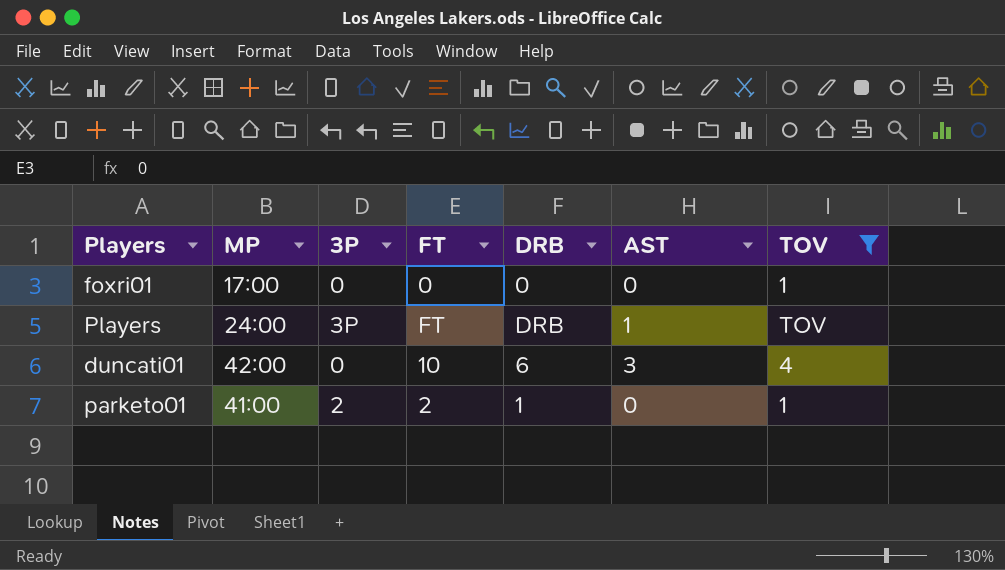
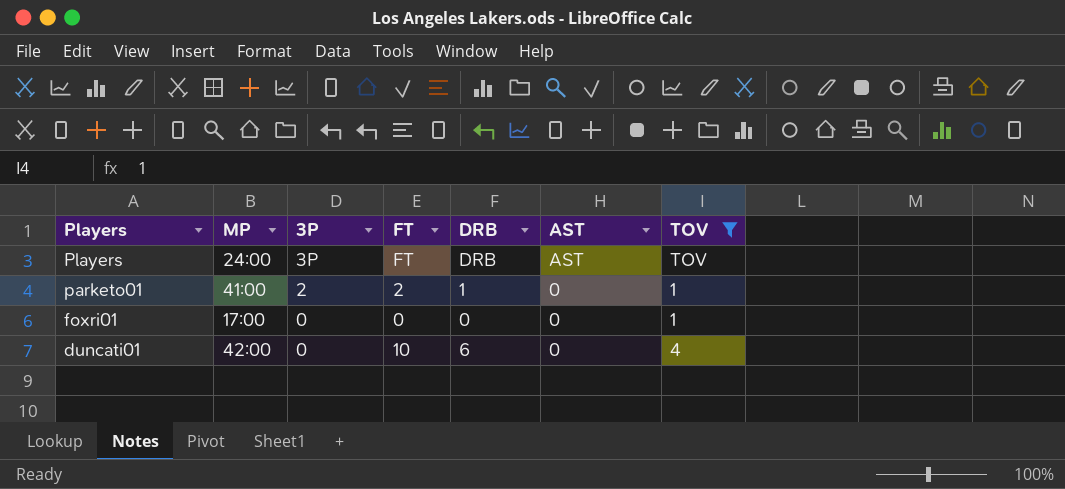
row order: none -> Players descending
Players | AST: 1 -> AST
duncati01 | AST: 3 -> 0

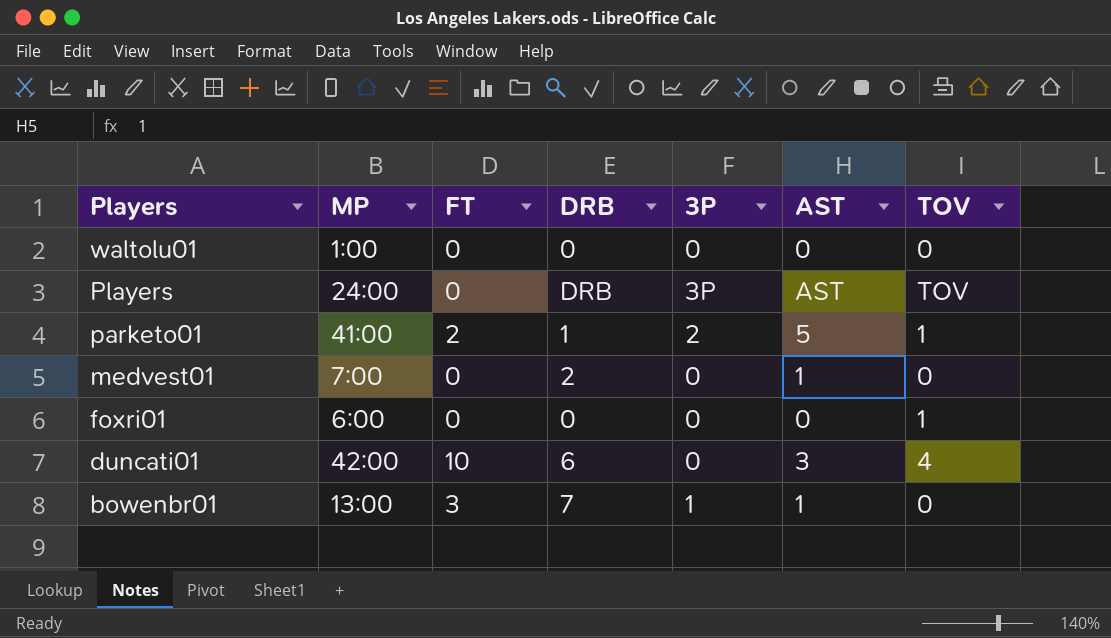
filter: TOV != 0 -> none
column 3P | position: 3 -> 5
Players | FT: FT -> 0
parketo01 | AST: 0 -> 5
foxri01 | MP: 17:00 -> 6:00
duncati01 | AST: 0 -> 3

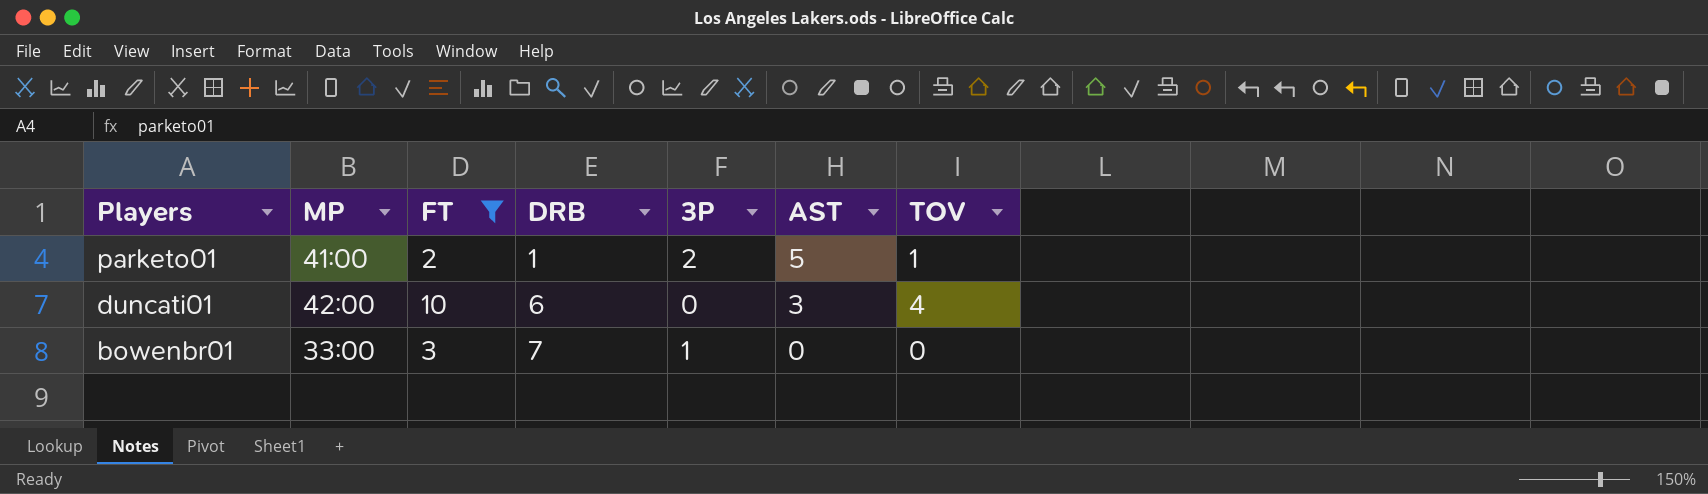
filter: none -> FT != 0
bowenbr01 | MP: 13:00 -> 33:00
bowenbr01 | AST: 1 -> 0

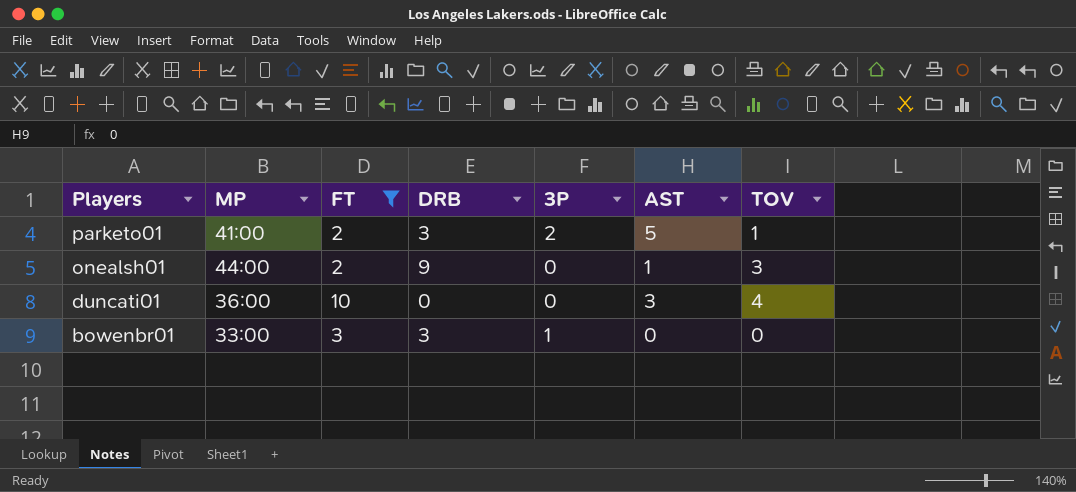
parketo01 | DRB: 1 -> 3
row onealsh01: none -> 44:00 | 2 | 9 | 0 | 1 | 3
duncati01 | MP: 42:00 -> 36:00
duncati01 | DRB: 6 -> 0
bowenbr01 | DRB: 7 -> 3

